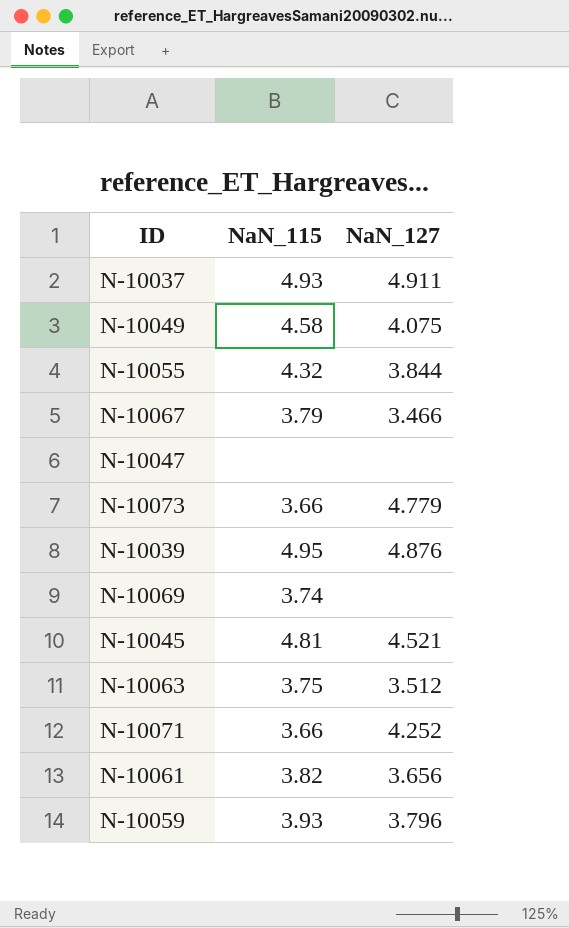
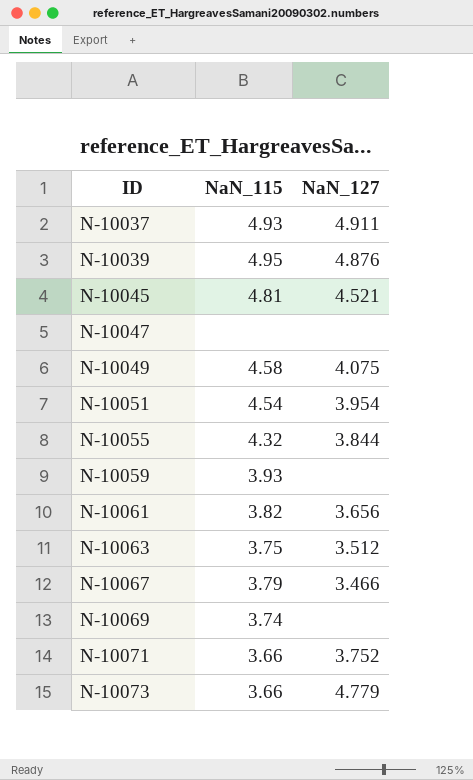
row order: none -> ID ascending
row N-10051: none -> 4.54 | 3.954
N-10059 | NaN_127: 3.796 -> none
N-10071 | NaN_127: 4.252 -> 3.752

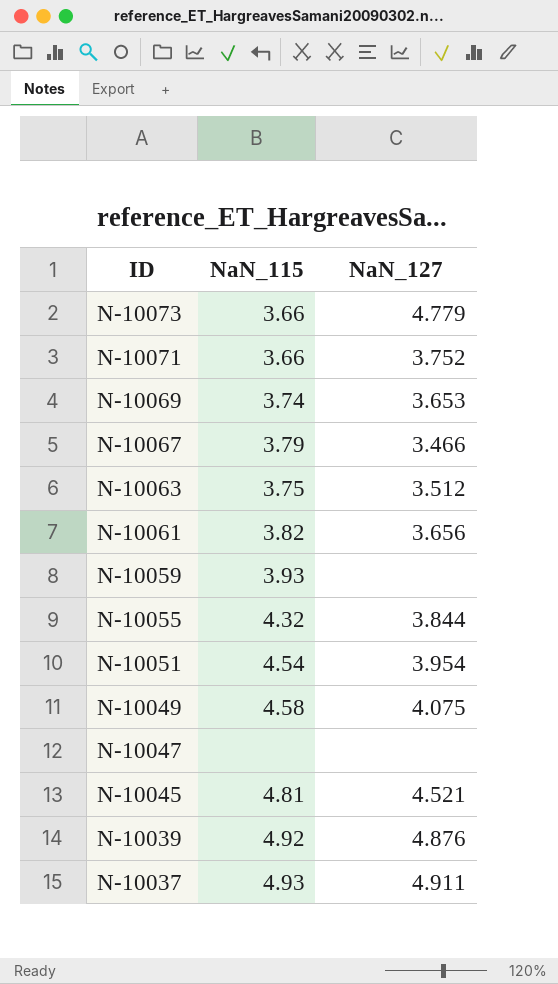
row order: ID ascending -> ID descending
N-10069 | NaN_127: none -> 3.653
N-10039 | NaN_115: 4.95 -> 4.92

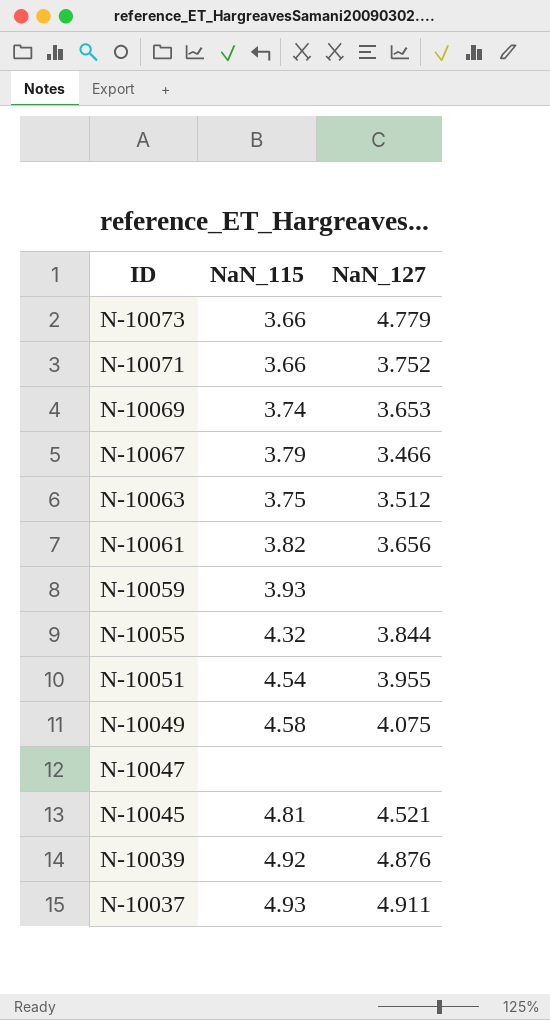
N-10051 | NaN_127: 3.954 -> 3.955

